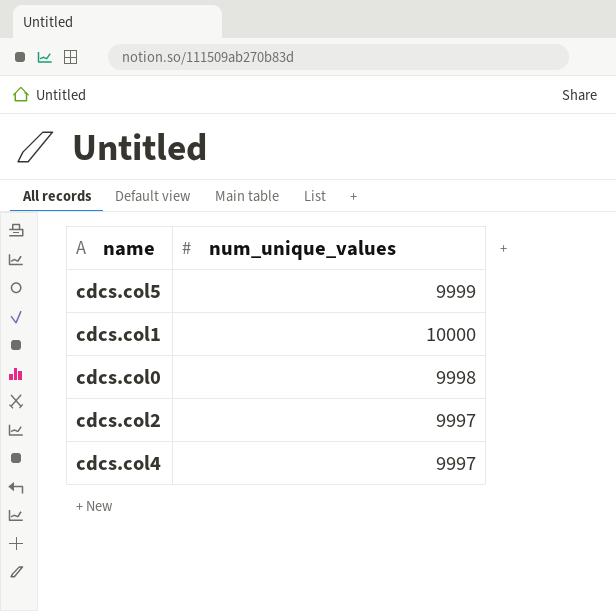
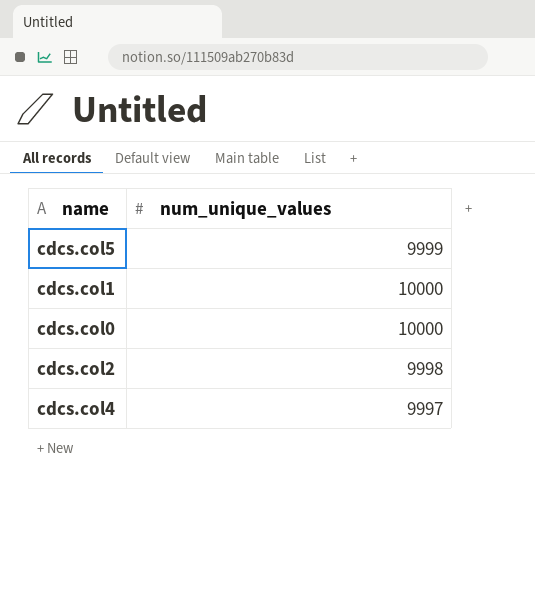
cdcs.col0 | num_unique_values: 9998 -> 10000
cdcs.col2 | num_unique_values: 9997 -> 9998

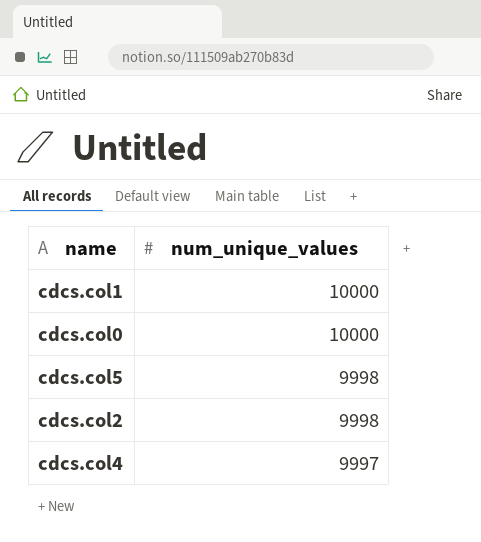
row order: none -> num_unique_values descending
cdcs.col5 | num_unique_values: 9999 -> 9998

